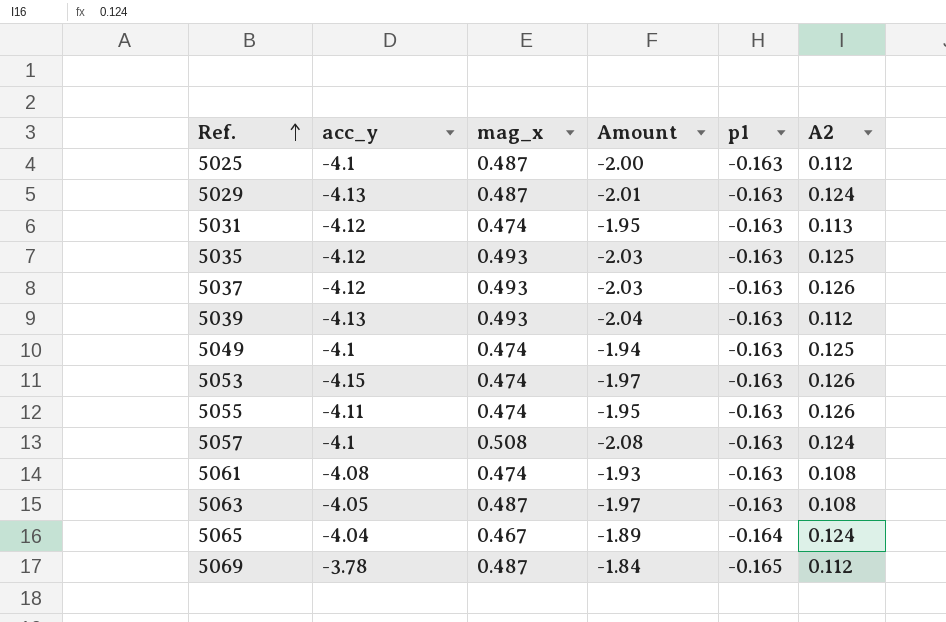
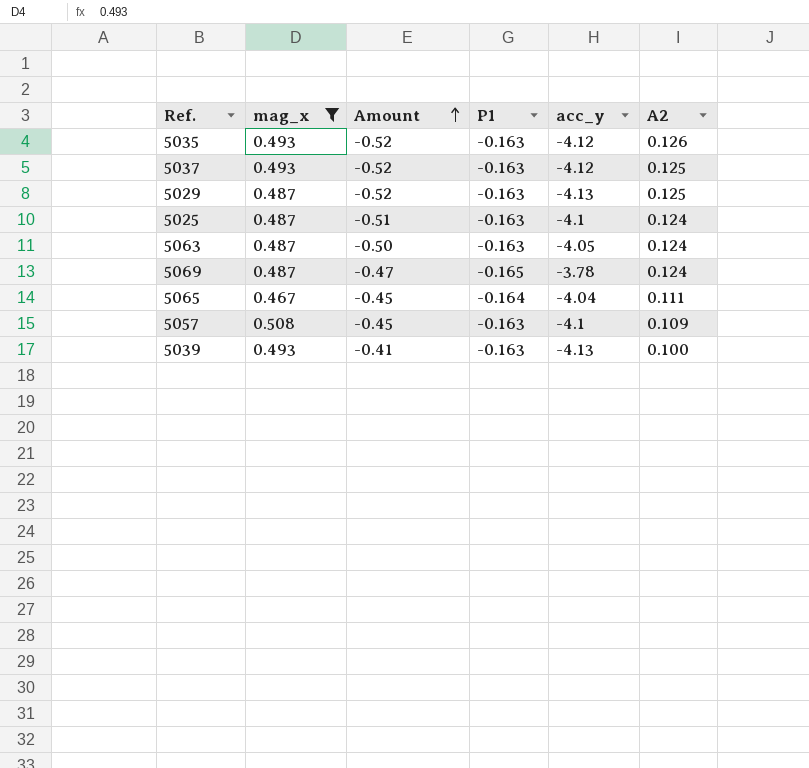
filter: none -> mag_x != 0.474
row order: Ref. ascending -> Amount ascending
column Amount | formula: [acc_y] * [mag_x] -> [acc_y] * [A2]
column name: p1 -> P1
column acc_y | position: 2 -> 5
5035 | A2: 0.125 -> 0.126
5037 | A2: 0.126 -> 0.125
5029 | A2: 0.124 -> 0.125
5025 | A2: 0.112 -> 0.124
5063 | A2: 0.108 -> 0.124
5069 | A2: 0.112 -> 0.124
5065 | A2: 0.124 -> 0.111
5057 | A2: 0.124 -> 0.109
5039 | A2: 0.112 -> 0.100

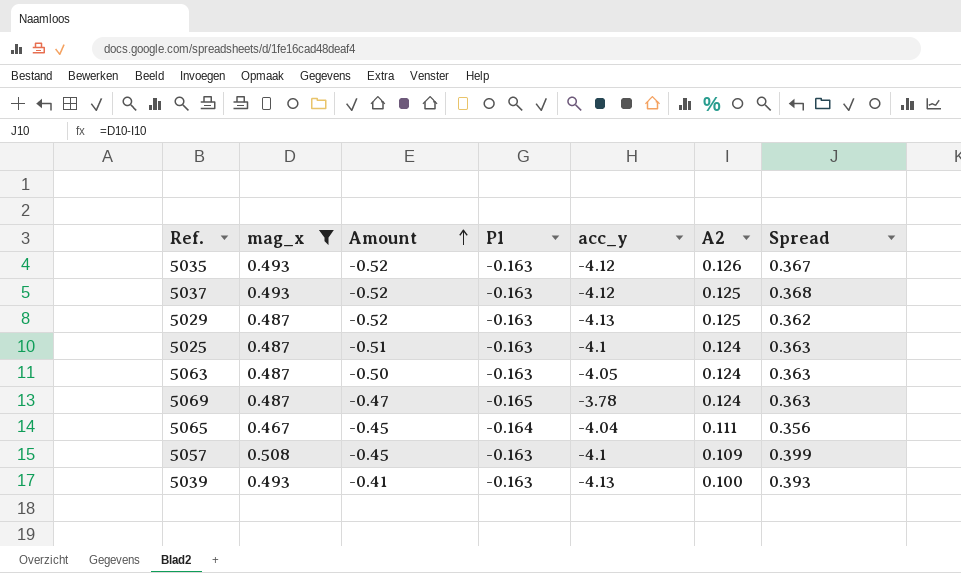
column Spread | formula: none -> [mag_x] - [A2]

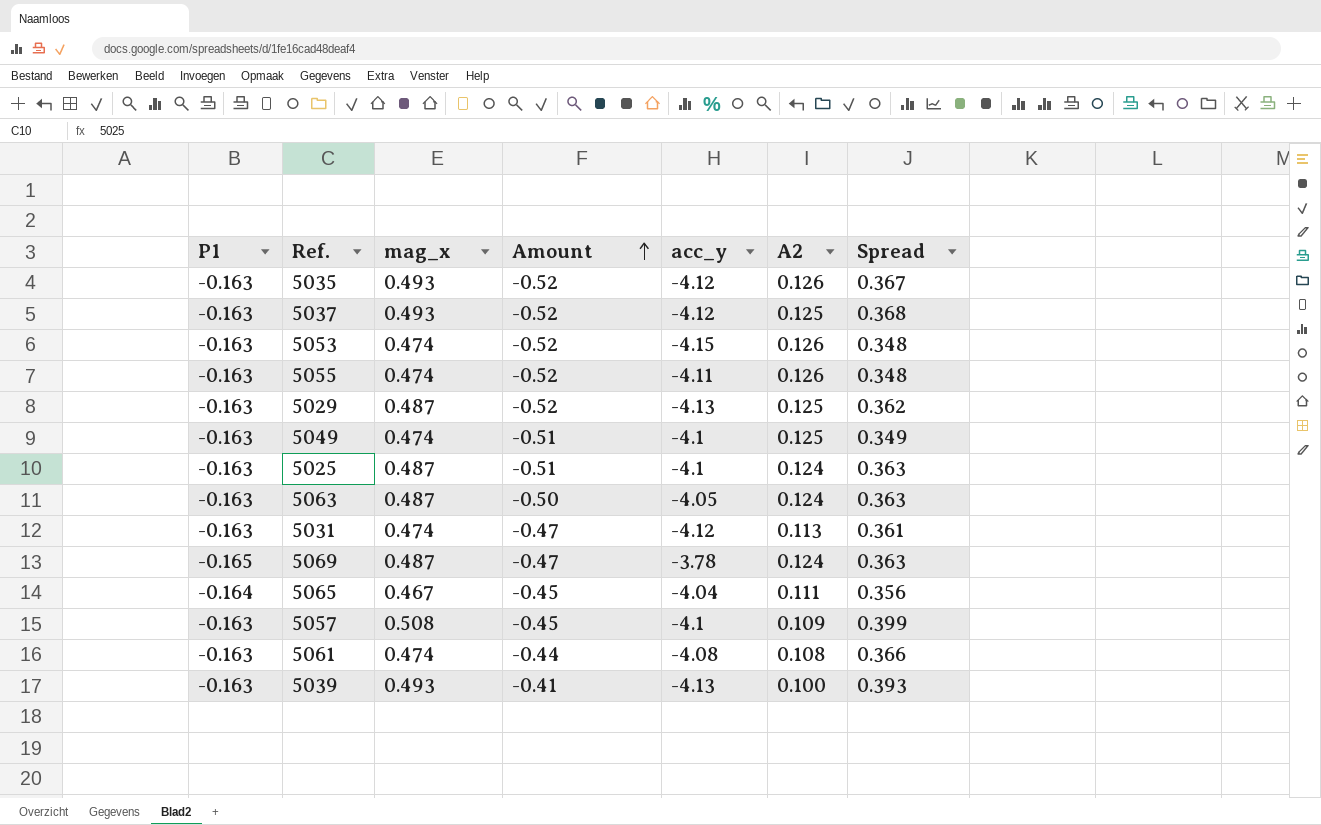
filter: mag_x != 0.474 -> none
column P1 | position: 4 -> 1

